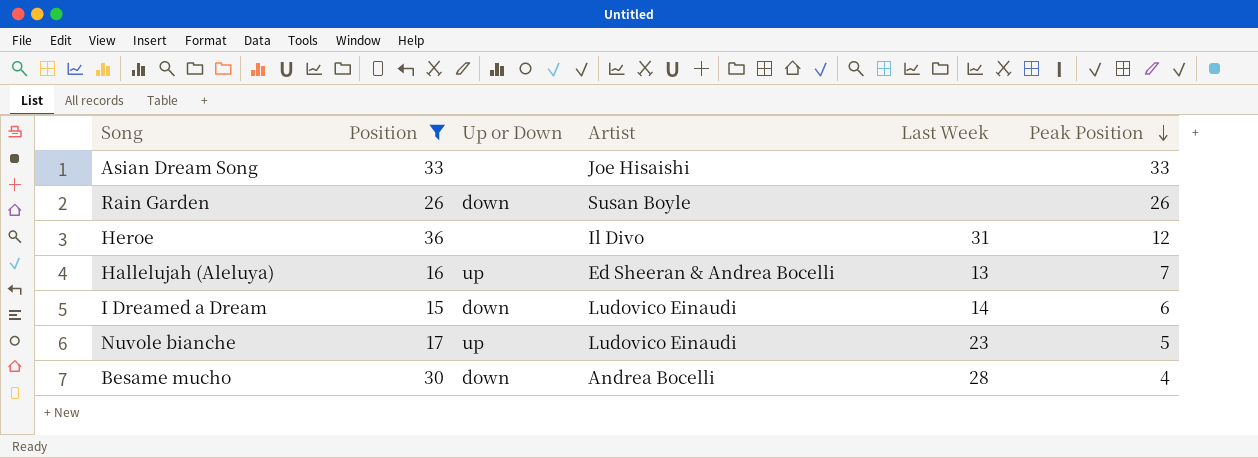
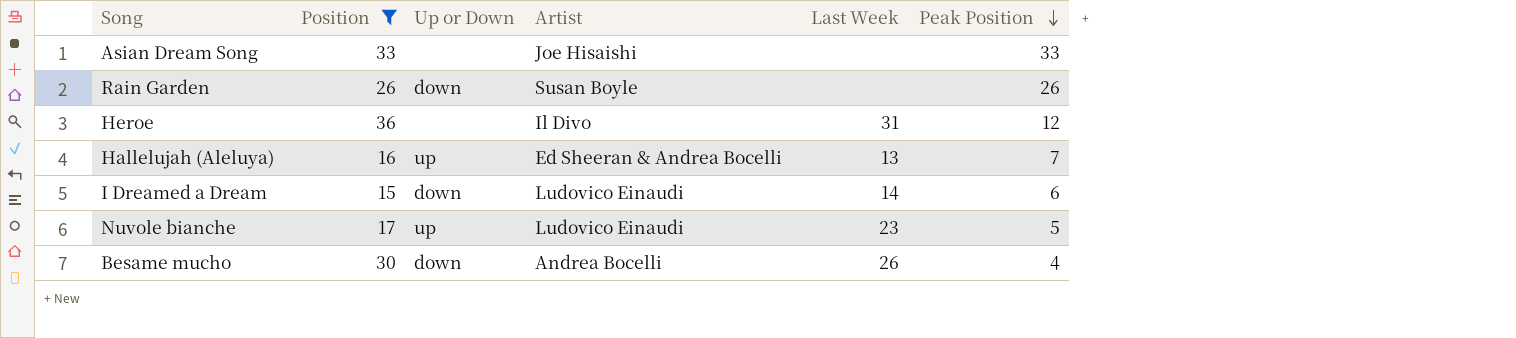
Besame mucho | Last Week: 28 -> 26

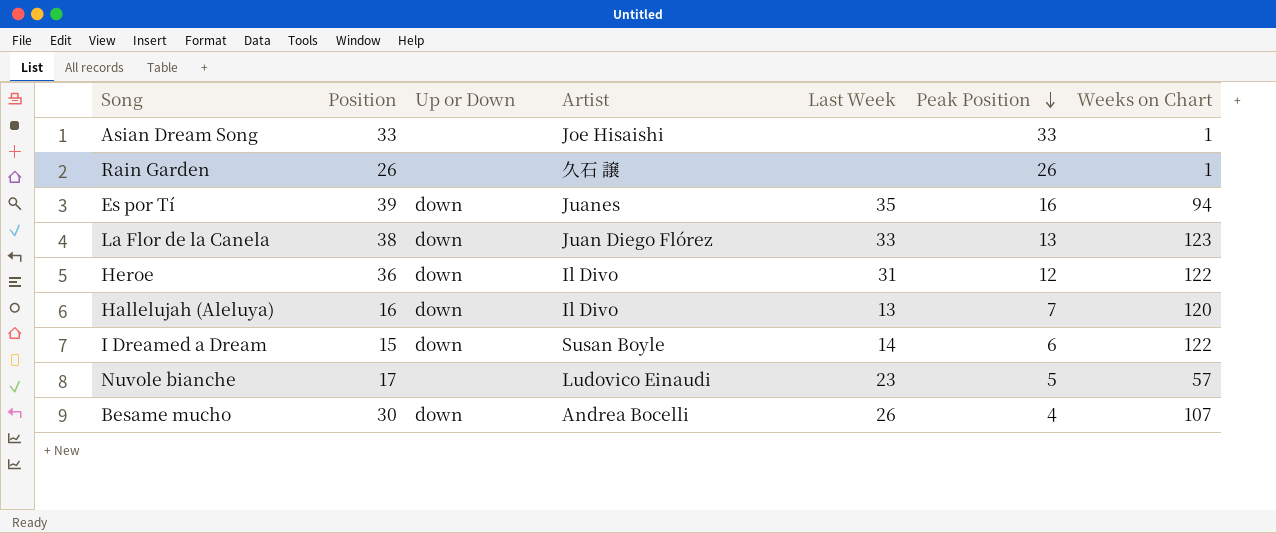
filter: Position <= 36 -> none
column Weeks on Chart | position: none -> 7
Rain Garden | Up or Down: down -> none
Rain Garden | Artist: Susan Boyle -> 久石 譲
Heroe | Up or Down: none -> down
Hallelujah (Aleluya) | Up or Down: up -> down
Hallelujah (Aleluya) | Artist: Ed Sheeran & Andrea Bocelli -> Il Divo
I Dreamed a Dream | Artist: Ludovico Einaudi -> Susan Boyle
Nuvole bianche | Up or Down: up -> none

